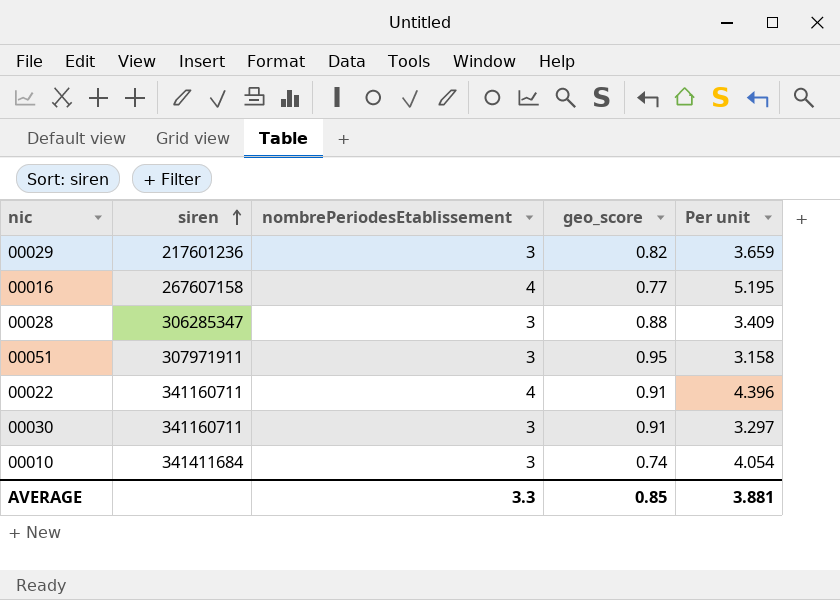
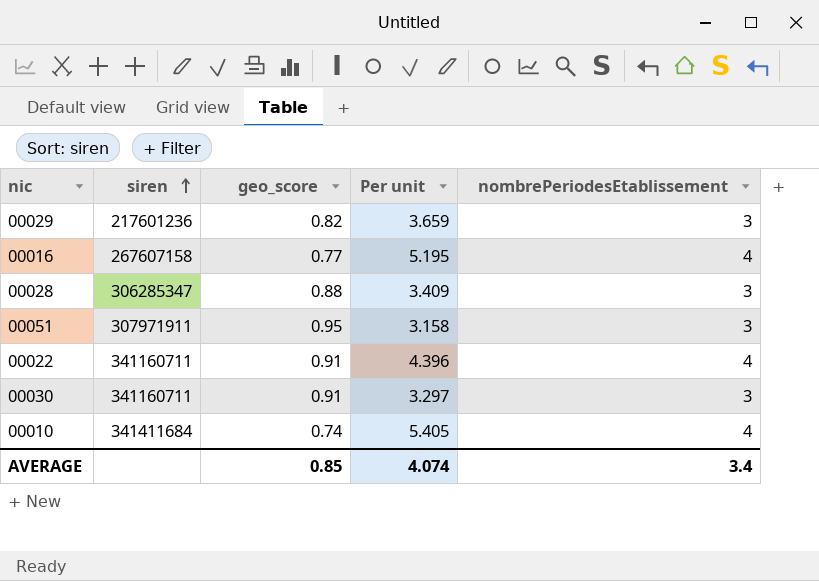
column nombrePeriodesEtablissement | position: 3 -> 5
00010 | Per unit: 4.054 -> 5.405
00010 | nombrePeriodesEtablissement: 3 -> 4
AVERAGE | Per unit: 3.881 -> 4.074
AVERAGE | nombrePeriodesEtablissement: 3.3 -> 3.4

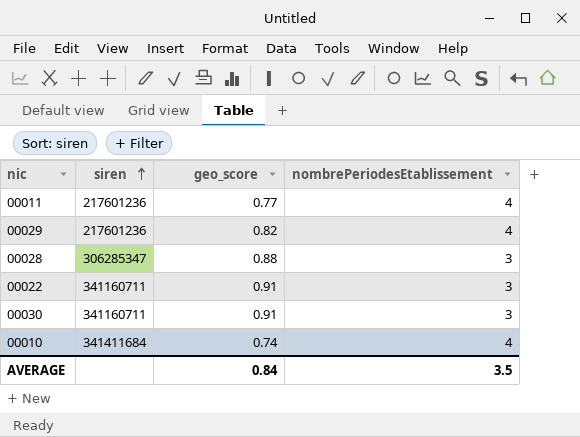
column Per unit | formula: [nombrePeriodesEtablissement] / [geo_score] -> none
row 00016: 267607158 | 0.77 | 5.195 | 4 -> none
row 00051: 307971911 | 0.95 | 3.158 | 3 -> none
row 00011: none -> 217601236 | 0.77 | 4
00029 | nombrePeriodesEtablissement: 3 -> 4
00022 | nombrePeriodesEtablissement: 4 -> 3
AVERAGE | geo_score: 0.85 -> 0.84
AVERAGE | nombrePeriodesEtablissement: 3.4 -> 3.5

